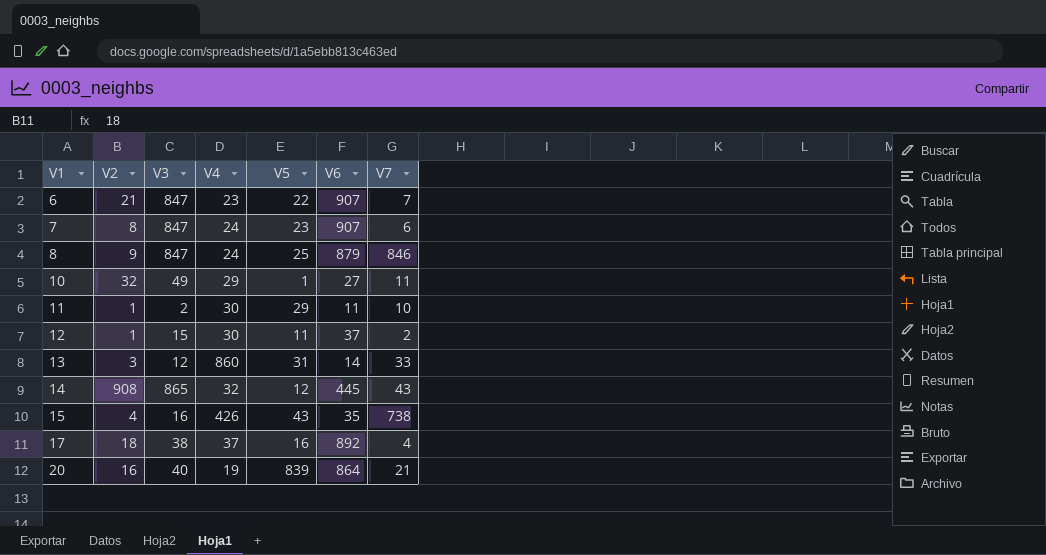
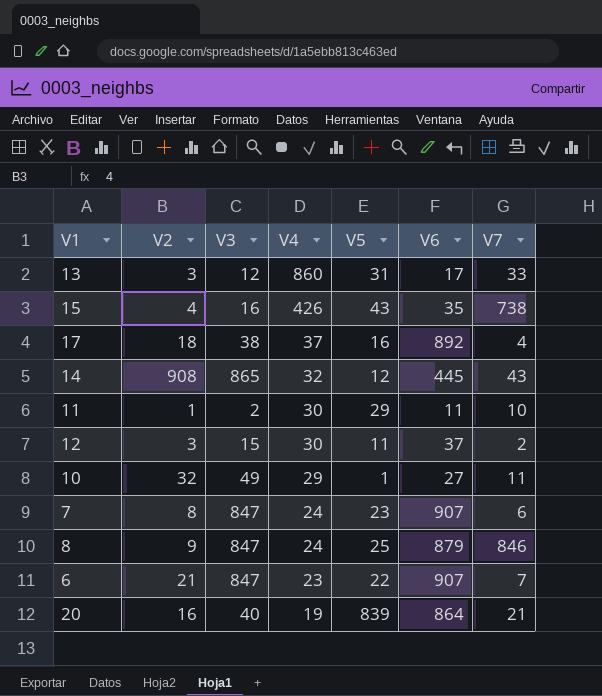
row order: V1 ascending -> V4 descending
13 | V6: 14 -> 17
12 | V2: 1 -> 3

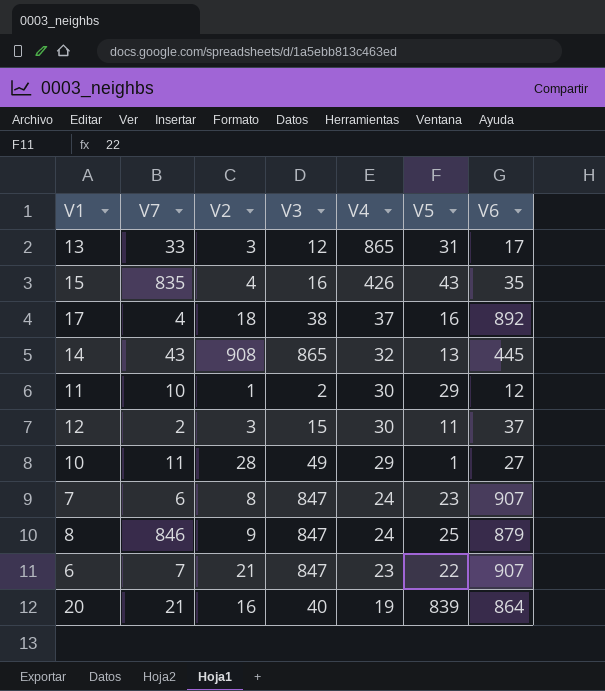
column V7 | position: 7 -> 2
13 | V4: 860 -> 865
15 | V7: 738 -> 835
14 | V5: 12 -> 13
11 | V6: 11 -> 12
10 | V2: 32 -> 28

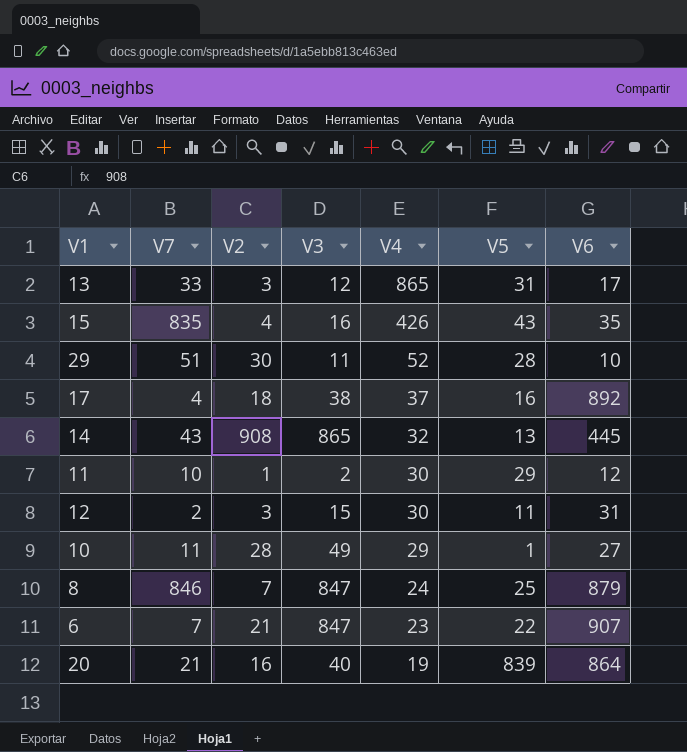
row 7: 6 | 8 | 847 | 24 | 23 | 907 -> none
row 29: none -> 51 | 30 | 11 | 52 | 28 | 10
12 | V6: 37 -> 31
8 | V2: 9 -> 7

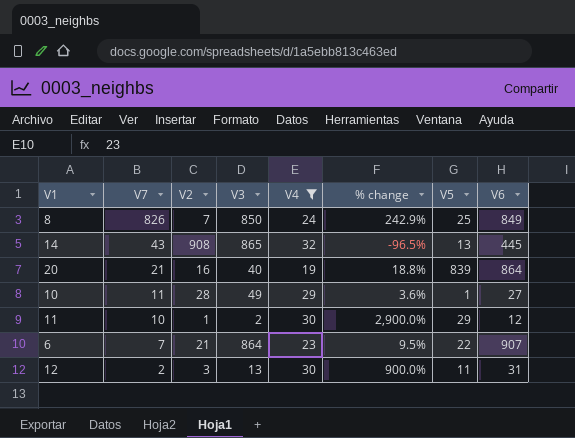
filter: none -> V4 <= 32
row order: V4 descending -> V7 descending
column % change | formula: none -> ([V4] - [V2]) / [V2]
8 | V7: 846 -> 826
8 | V3: 847 -> 850
8 | V6: 879 -> 849
6 | V3: 847 -> 864
12 | V3: 15 -> 13

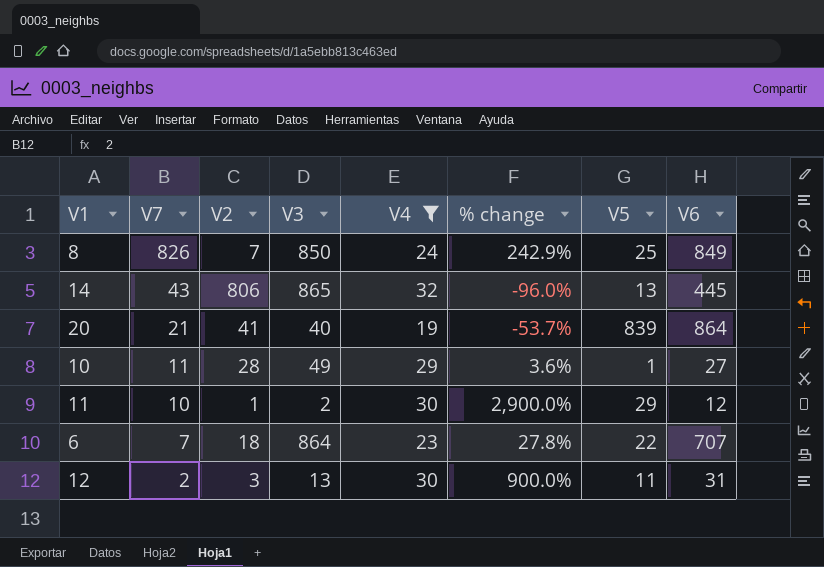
14 | V2: 908 -> 806
14 | % change: -96.5% -> -96.0%
20 | V2: 16 -> 41
20 | % change: 18.8% -> -53.7%
6 | V2: 21 -> 18
6 | % change: 9.5% -> 27.8%
6 | V6: 907 -> 707

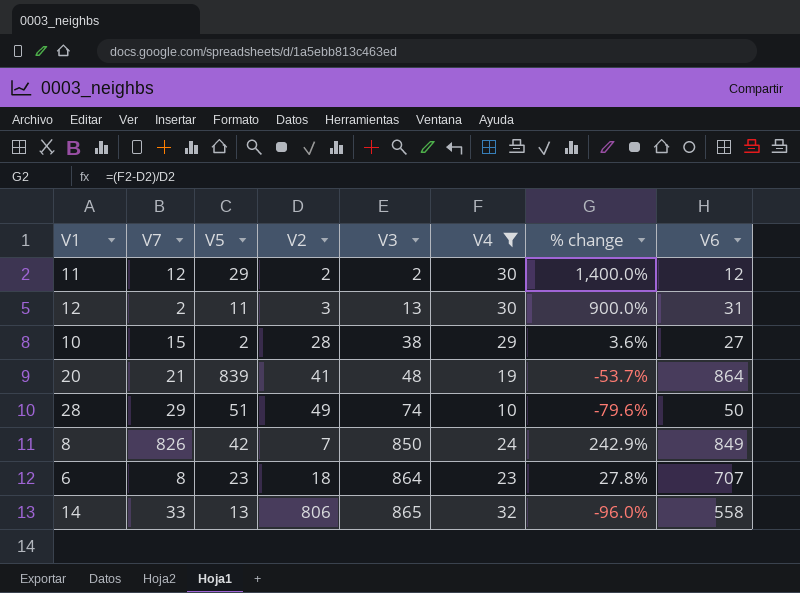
row order: V7 descending -> V3 ascending
column V5 | position: 7 -> 3
11 | V7: 10 -> 12
11 | V2: 1 -> 2
11 | % change: 2,900.0% -> 1,400.0%
10 | V7: 11 -> 15
10 | V5: 1 -> 2
10 | V3: 49 -> 38
20 | V3: 40 -> 48
row 28: none -> 29 | 51 | 49 | 74 | 10 | -79.6% | 50
8 | V5: 25 -> 42
6 | V7: 7 -> 8
6 | V5: 22 -> 23
14 | V7: 43 -> 33
14 | V6: 445 -> 558

